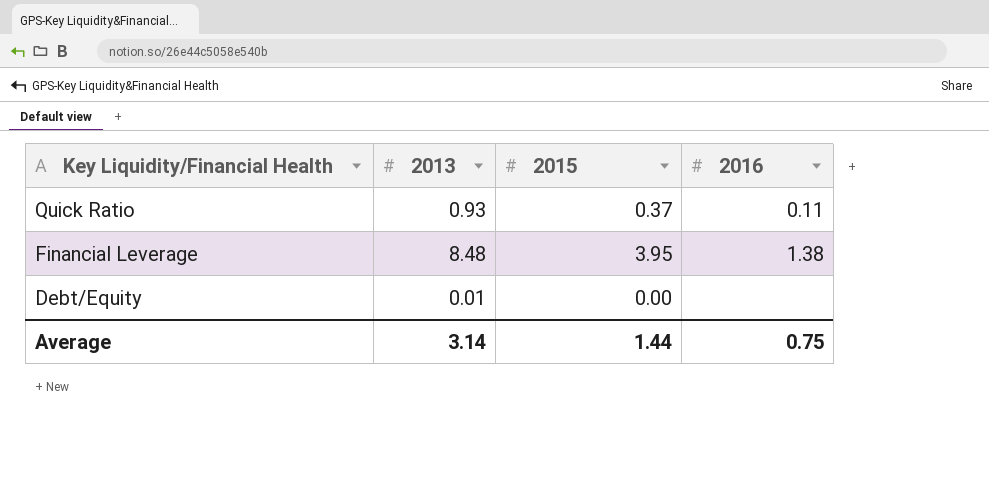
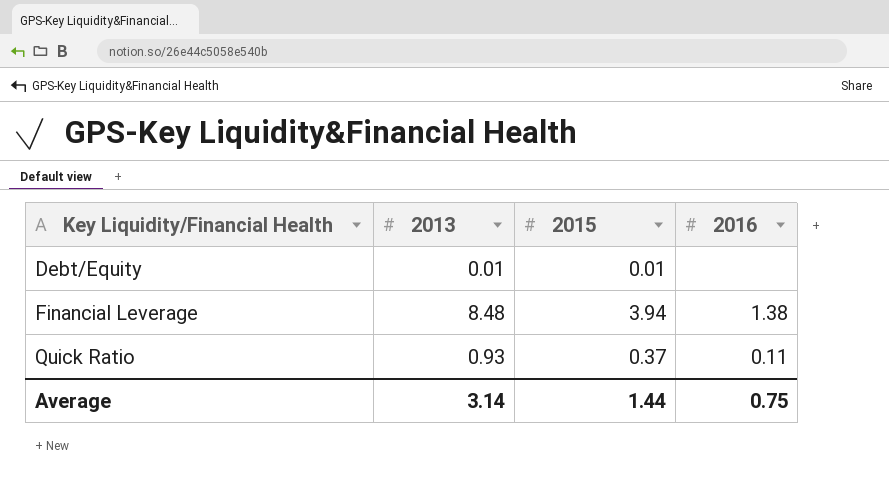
row order: Key Liquidity/Financial Health descending -> Key Liquidity/Financial Health ascending
Debt/Equity | 2015: 0.00 -> 0.01
Financial Leverage | 2015: 3.95 -> 3.94

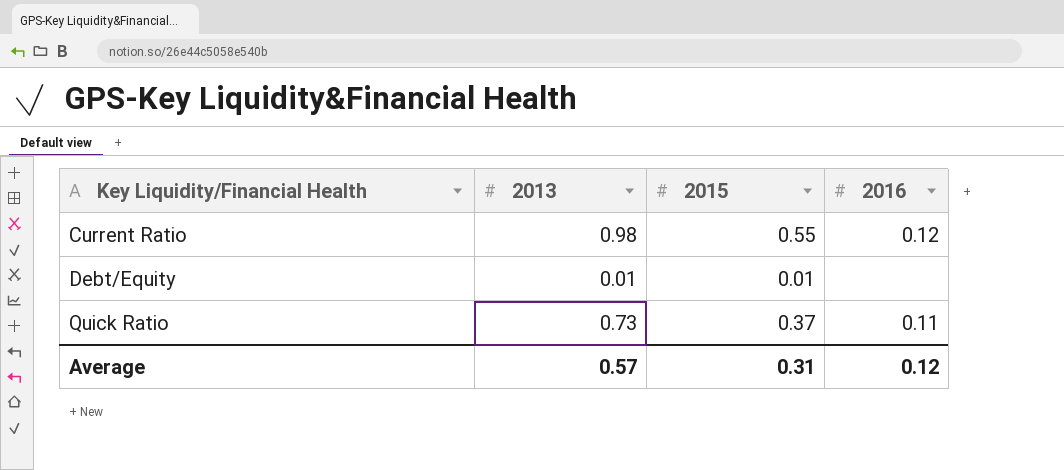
row Financial Leverage: 8.48 | 3.94 | 1.38 -> none
row Current Ratio: none -> 0.98 | 0.55 | 0.12
Quick Ratio | 2013: 0.93 -> 0.73
Average | 2013: 3.14 -> 0.57
Average | 2015: 1.44 -> 0.31
Average | 2016: 0.75 -> 0.12

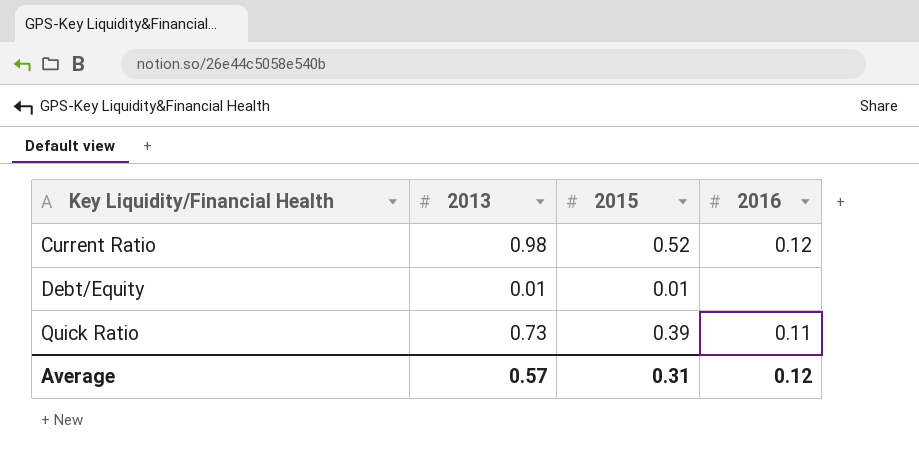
Current Ratio | 2015: 0.55 -> 0.52
Quick Ratio | 2015: 0.37 -> 0.39

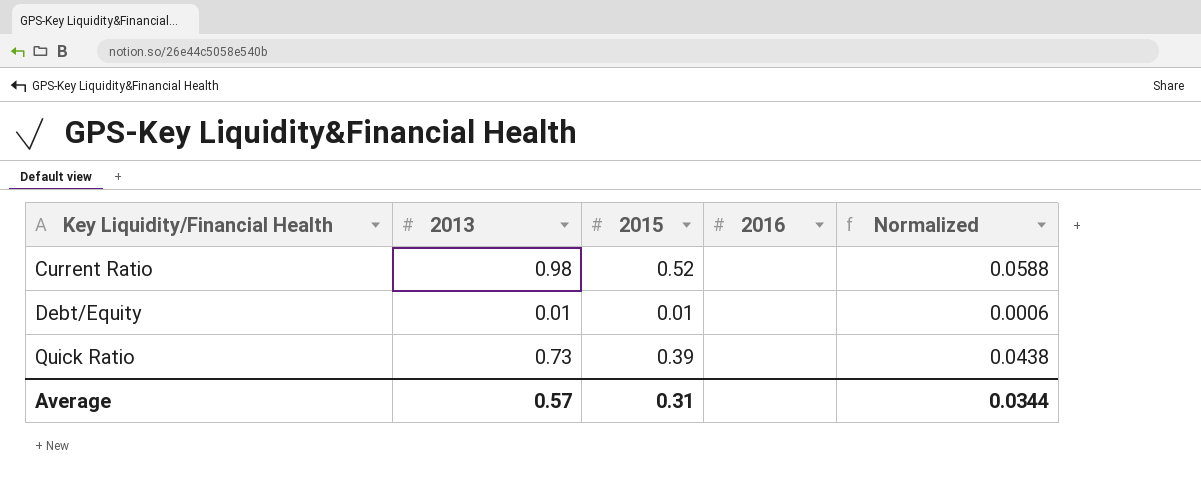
column Normalized | formula: none -> [2013] * 0.06
Current Ratio | 2016: 0.12 -> none
Quick Ratio | 2016: 0.11 -> none
Average | 2016: 0.12 -> none

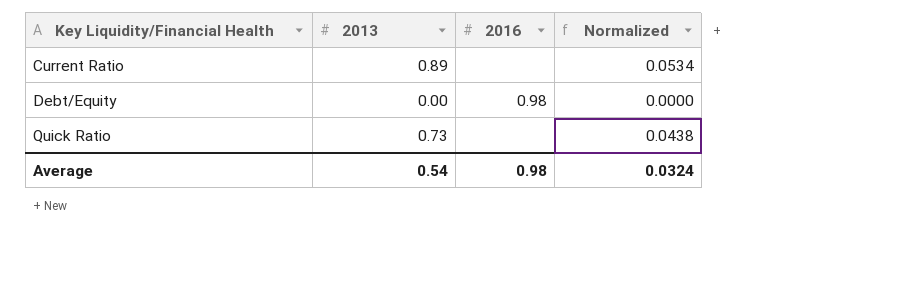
column 2015 | position: 3 -> none
Current Ratio | 2013: 0.98 -> 0.89
Current Ratio | Normalized: 0.0588 -> 0.0534
Debt/Equity | 2013: 0.01 -> 0.00
Debt/Equity | 2016: none -> 0.98
Debt/Equity | Normalized: 0.0006 -> 0.0000
Average | 2013: 0.57 -> 0.54
Average | 2016: none -> 0.98
Average | Normalized: 0.0344 -> 0.0324

